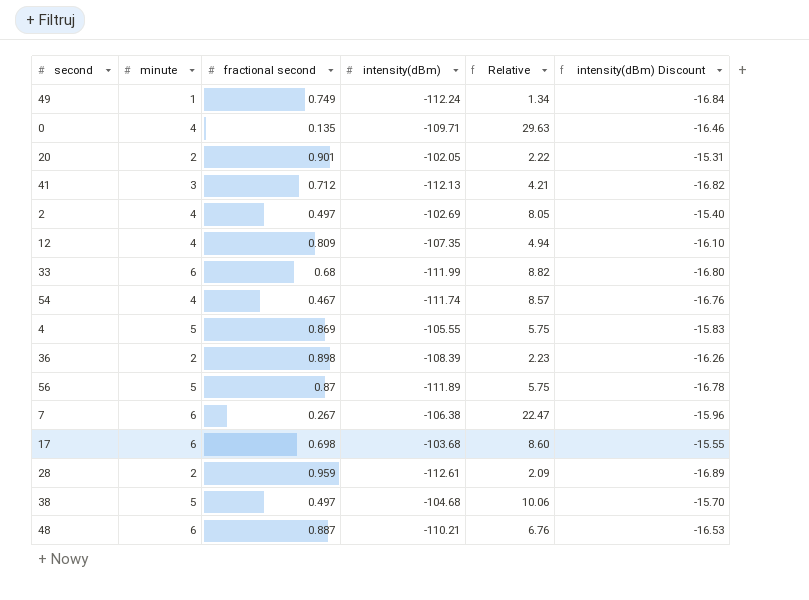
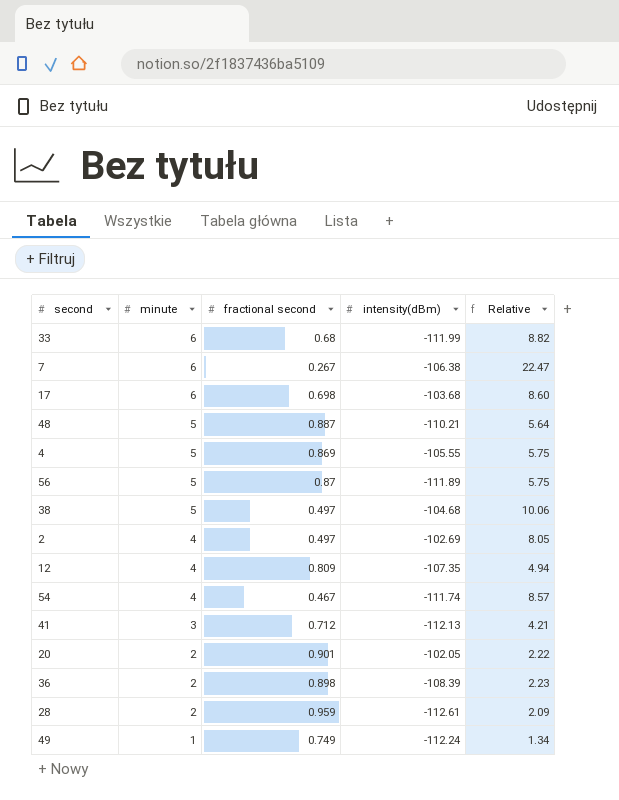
row order: none -> minute descending
column intensity(dBm) Discount | formula: [intensity(dBm)] * 0.15 -> none
row 0: 4 | 0.135 | -109.71 | 29.63 | -16.46 -> none
48 | minute: 6 -> 5
48 | Relative: 6.76 -> 5.64

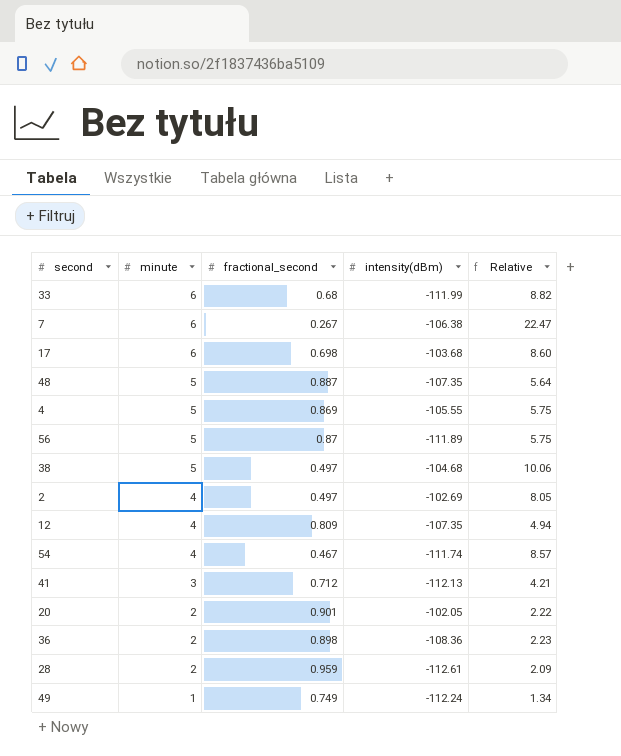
column name: fractional second -> fractional_second
48 | intensity(dBm): -110.21 -> -107.35
36 | intensity(dBm): -108.39 -> -108.36

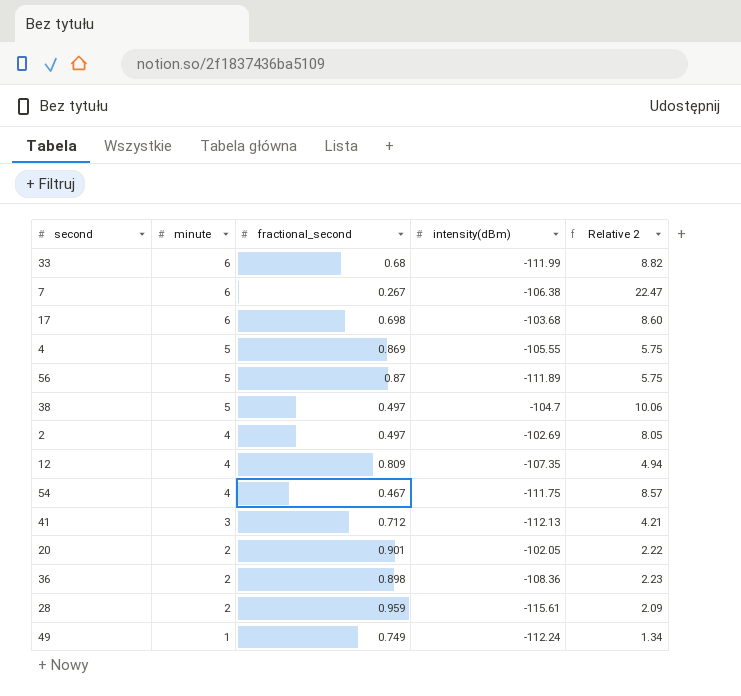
column name: Relative -> Relative 2
row 48: 5 | 0.887 | -107.35 | 5.64 -> none
38 | intensity(dBm): -104.68 -> -104.7
54 | intensity(dBm): -111.74 -> -111.75
28 | intensity(dBm): -112.61 -> -115.61

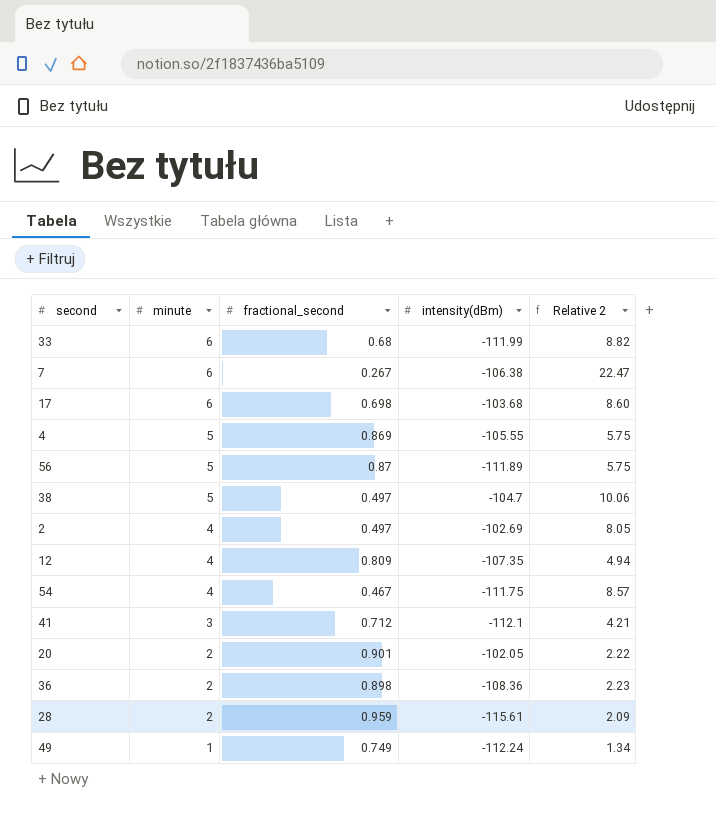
41 | intensity(dBm): -112.13 -> -112.1

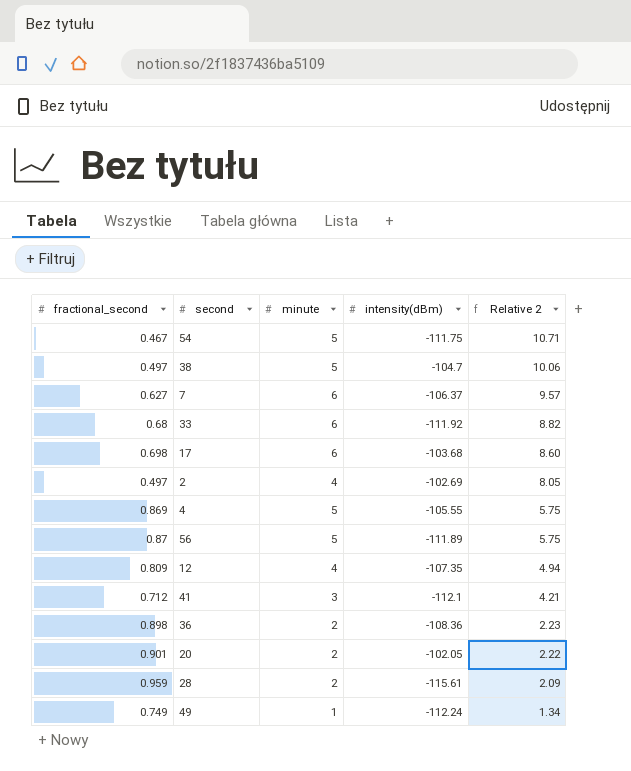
row order: minute descending -> Relative 2 descending
column fractional_second | position: 3 -> 1
54 | minute: 4 -> 5
54 | Relative 2: 8.57 -> 10.71
7 | fractional_second: 0.267 -> 0.627
7 | intensity(dBm): -106.38 -> -106.37
7 | Relative 2: 22.47 -> 9.57
33 | intensity(dBm): -111.99 -> -111.92

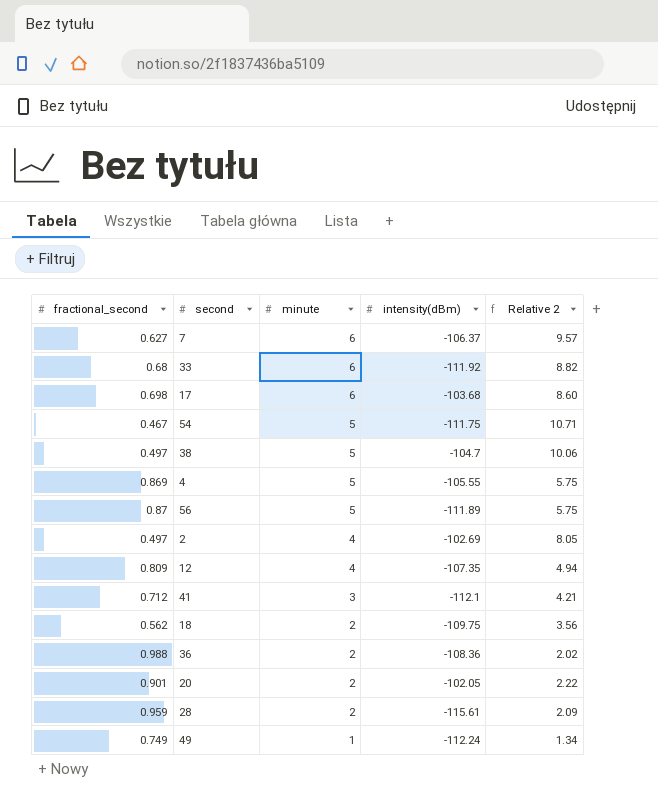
row order: Relative 2 descending -> minute descending
row 18: none -> 0.562 | 2 | -109.75 | 3.56
36 | fractional_second: 0.898 -> 0.988
36 | Relative 2: 2.23 -> 2.02

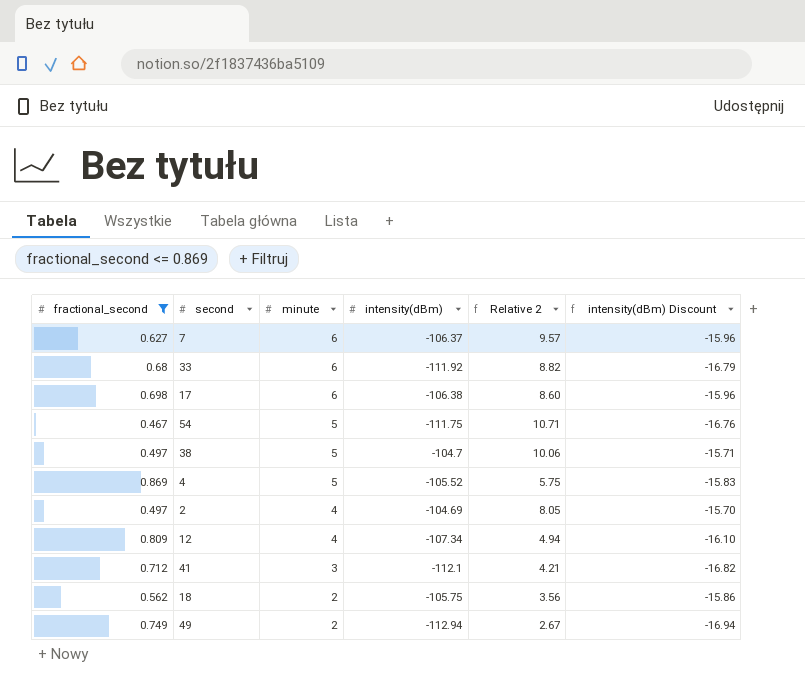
filter: none -> fractional_second <= 0.869
column intensity(dBm) Discount | formula: none -> [intensity(dBm)] * 0.15
17 | intensity(dBm): -103.68 -> -106.38
4 | intensity(dBm): -105.55 -> -105.52
2 | intensity(dBm): -102.69 -> -104.69
12 | intensity(dBm): -107.35 -> -107.34
18 | intensity(dBm): -109.75 -> -105.75
49 | minute: 1 -> 2
49 | intensity(dBm): -112.24 -> -112.94
49 | Relative 2: 1.34 -> 2.67

